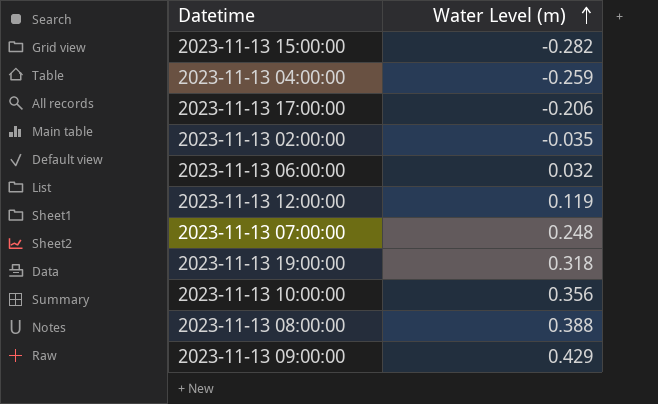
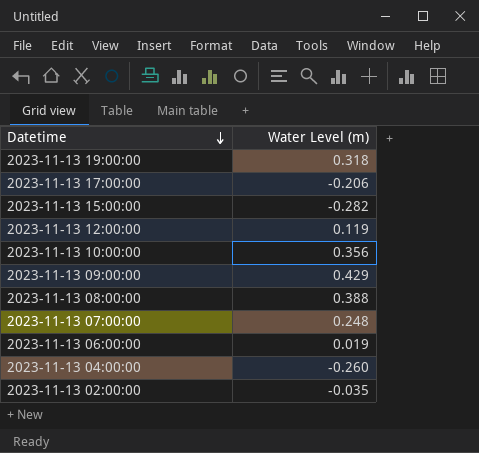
row order: Water Level (m) ascending -> Datetime descending
2023-11-13 06:00:00 | Water Level (m): 0.032 -> 0.019
2023-11-13 04:00:00 | Water Level (m): -0.259 -> -0.260

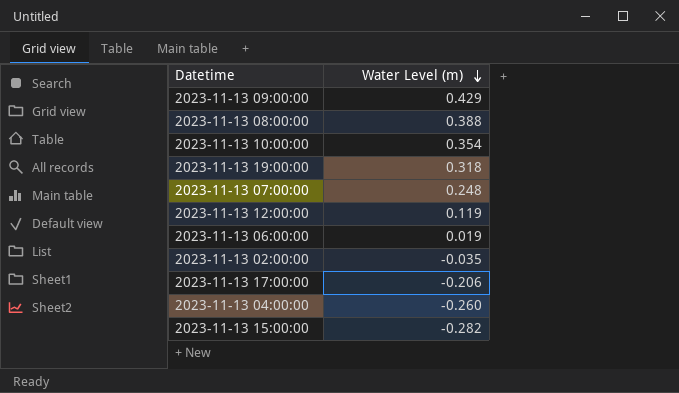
row order: Datetime descending -> Water Level (m) descending
2023-11-13 10:00:00 | Water Level (m): 0.356 -> 0.354

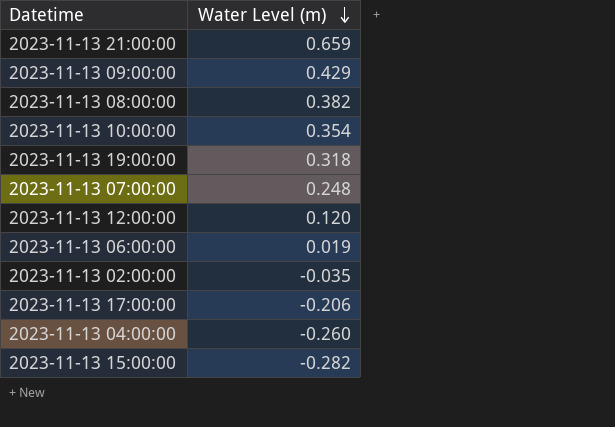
row 2023-11-13 21:00:00: none -> 0.659
2023-11-13 08:00:00 | Water Level (m): 0.388 -> 0.382
2023-11-13 12:00:00 | Water Level (m): 0.119 -> 0.120

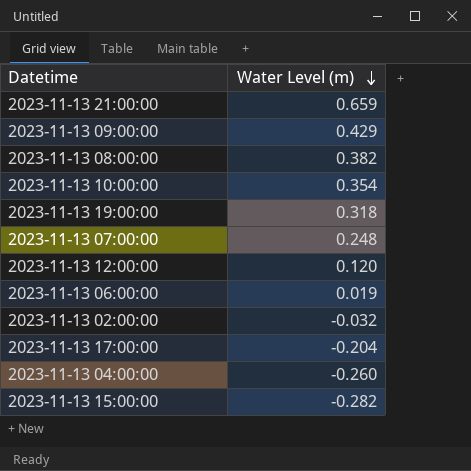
2023-11-13 02:00:00 | Water Level (m): -0.035 -> -0.032
2023-11-13 17:00:00 | Water Level (m): -0.206 -> -0.204

